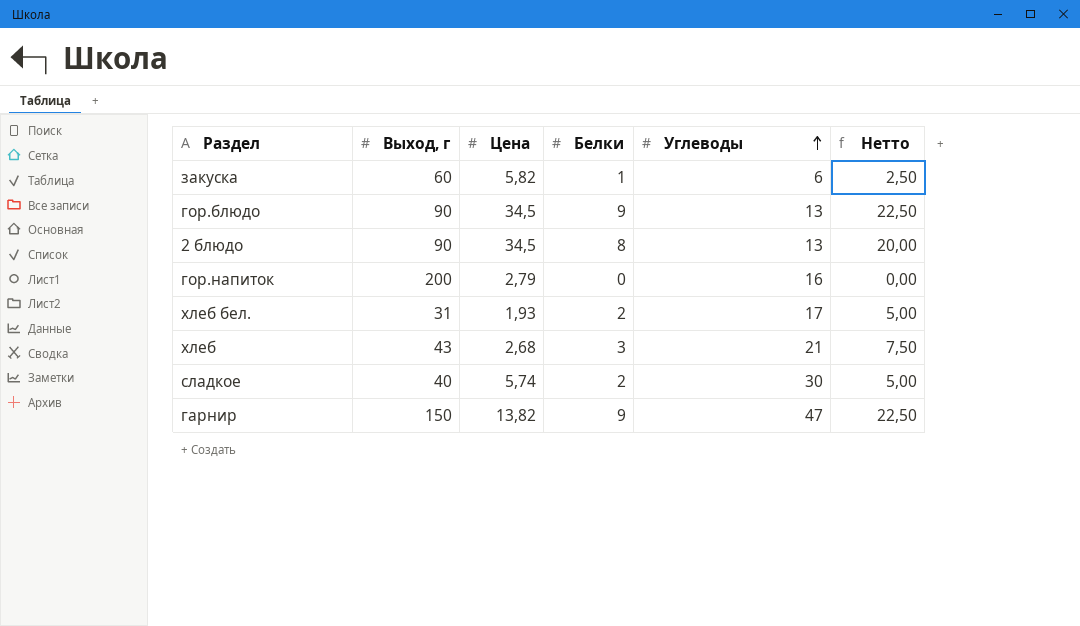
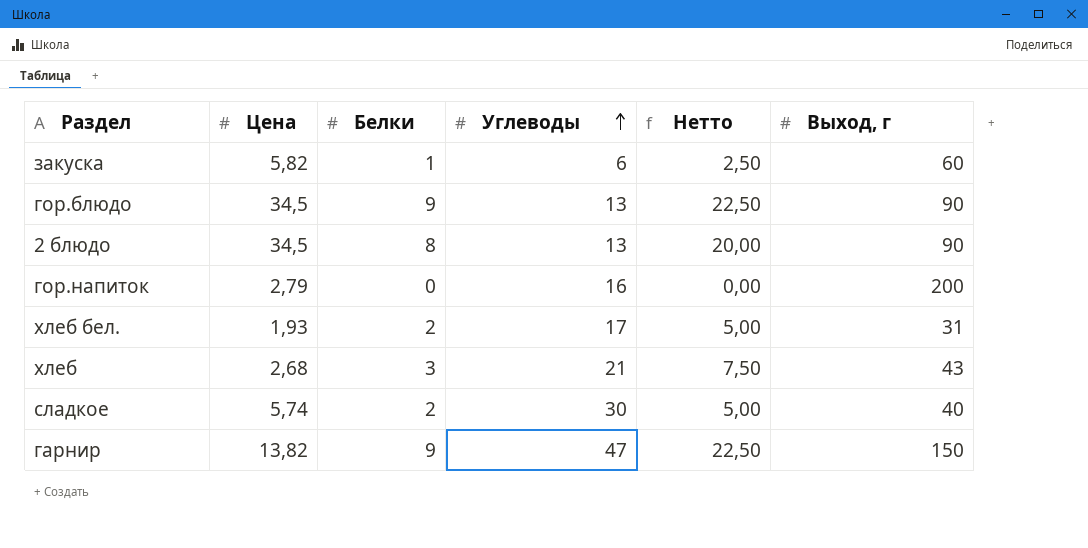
column Выход, г | position: 2 -> 6

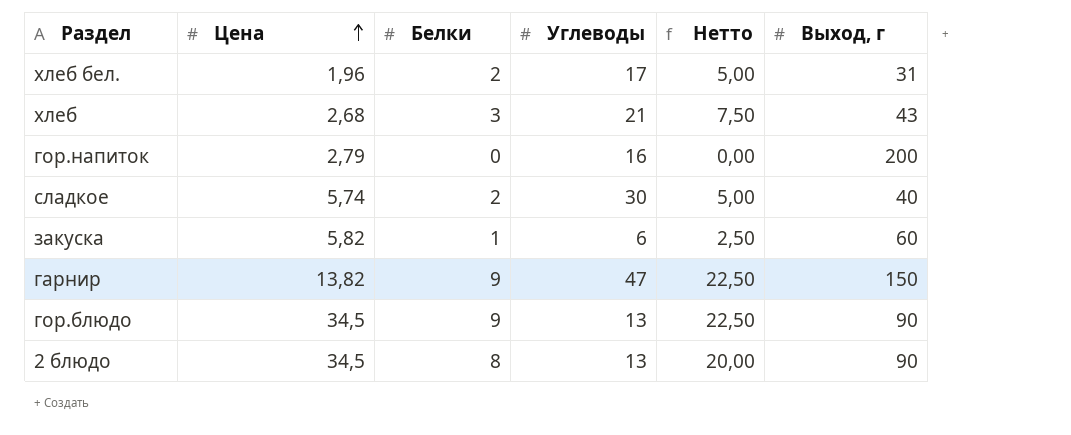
row order: Углеводы ascending -> Цена ascending
хлеб бел. | Цена: 1,93 -> 1,96

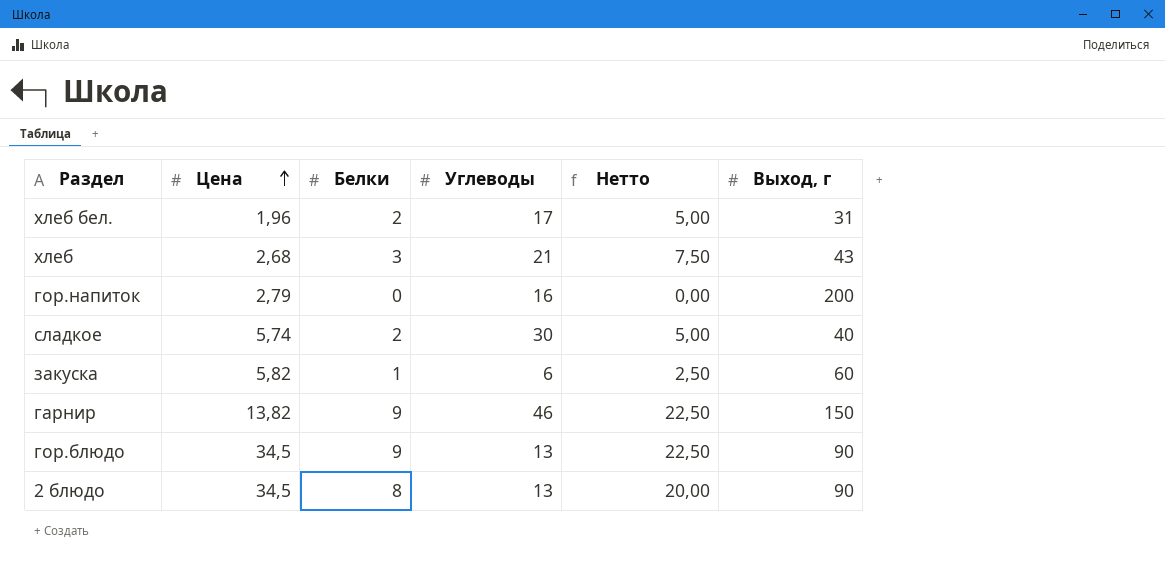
гарнир | Углеводы: 47 -> 46

